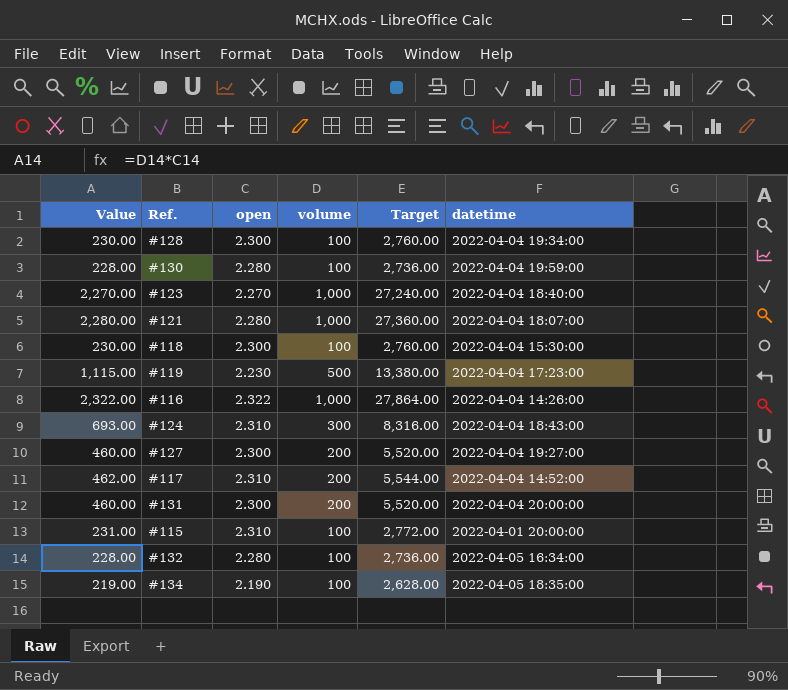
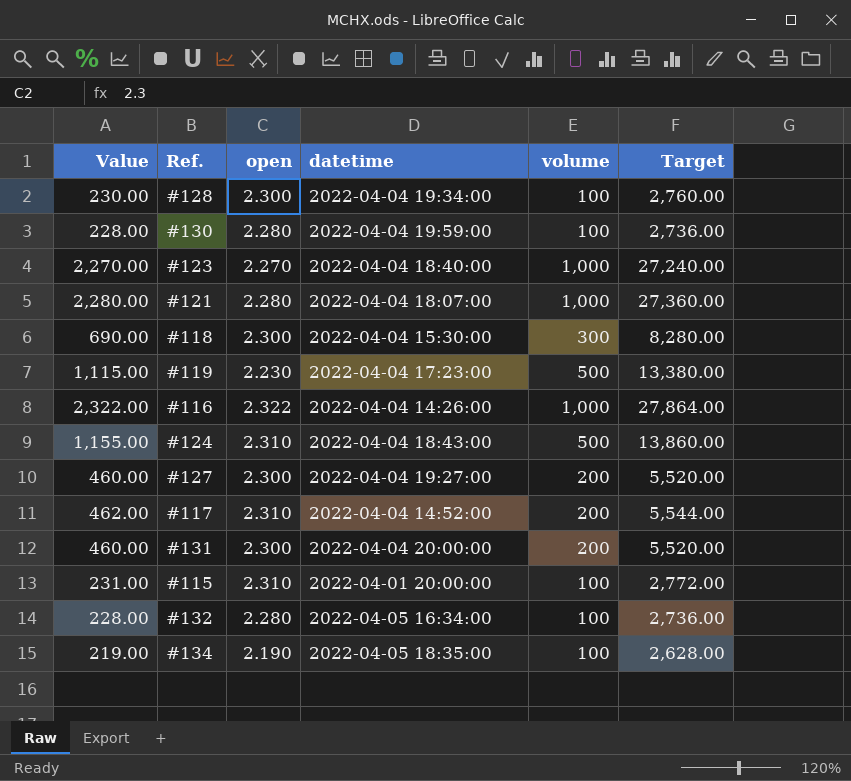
column datetime | position: 6 -> 4
#118 | Value: 230.00 -> 690.00
#118 | volume: 100 -> 300
#118 | Target: 2,760.00 -> 8,280.00
#124 | Value: 693.00 -> 1,155.00
#124 | volume: 300 -> 500
#124 | Target: 8,316.00 -> 13,860.00

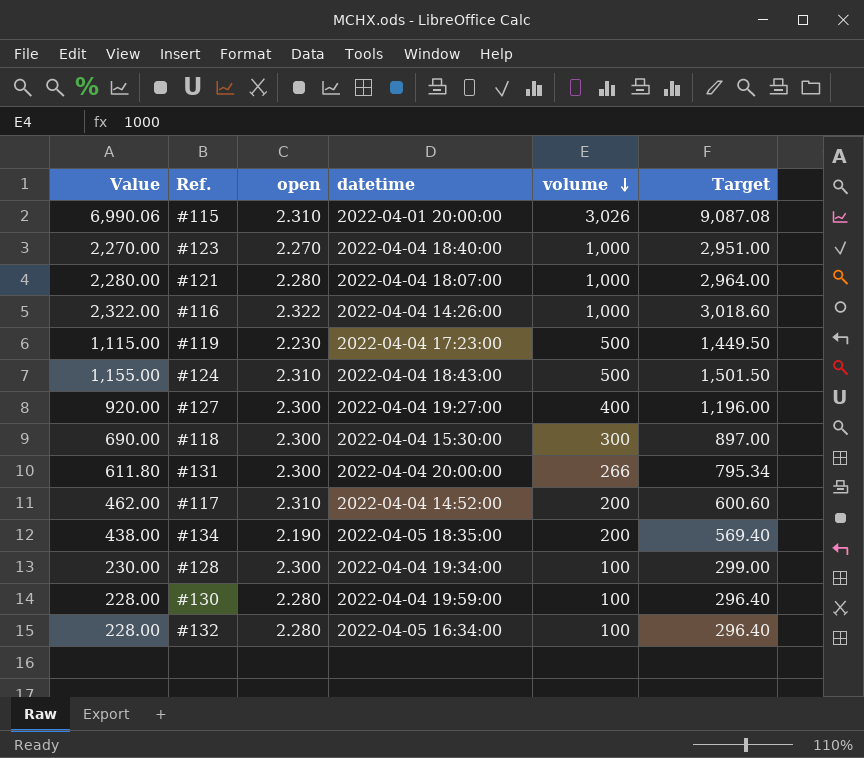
row order: none -> volume descending
column Target | formula: [Value] * 12 -> [Value] * 1.3
#115 | Value: 231.00 -> 6,990.06
#115 | volume: 100 -> 3,026
#127 | Value: 460.00 -> 920.00
#127 | volume: 200 -> 400
#131 | Value: 460.00 -> 611.80
#131 | volume: 200 -> 266
#134 | Value: 219.00 -> 438.00
#134 | volume: 100 -> 200

